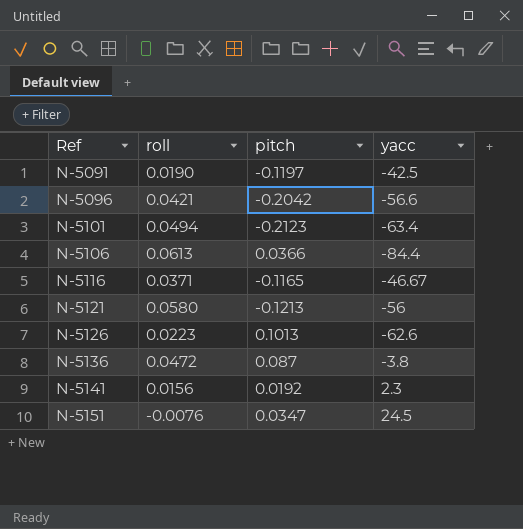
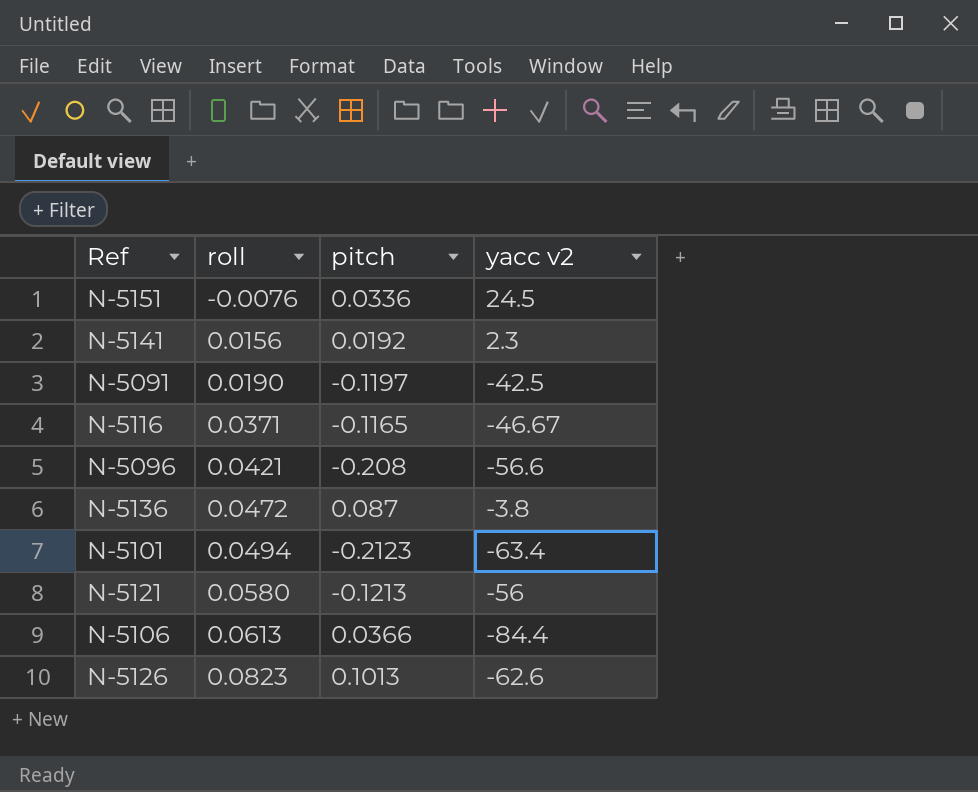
row order: Ref ascending -> roll ascending
column name: yacc -> yacc v2
N-5151 | pitch: 0.0347 -> 0.0336
N-5096 | pitch: -0.2042 -> -0.208
N-5126 | roll: 0.0223 -> 0.0823

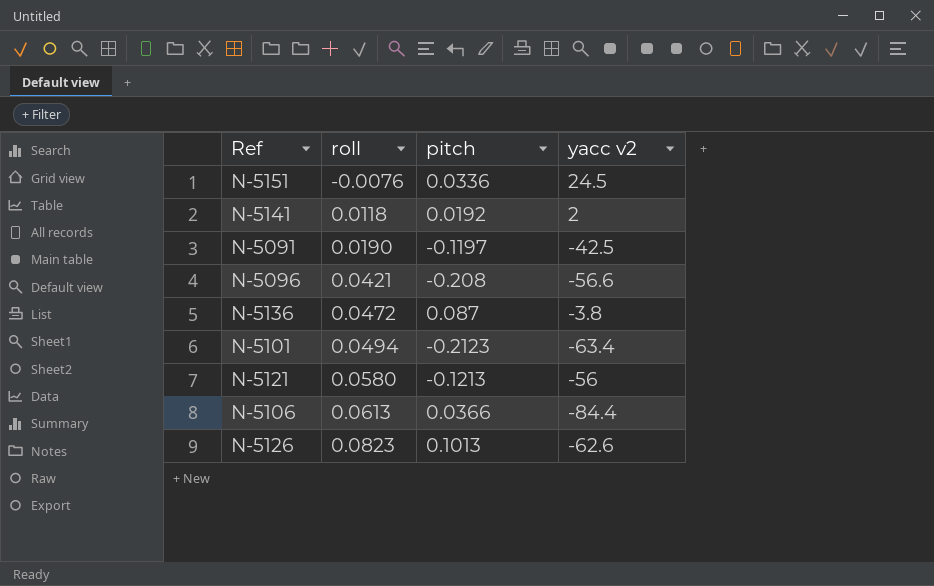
row N-5116: 0.0371 | -0.1165 | -46.67 -> none
N-5141 | roll: 0.0156 -> 0.0118
N-5141 | yacc v2: 2.3 -> 2

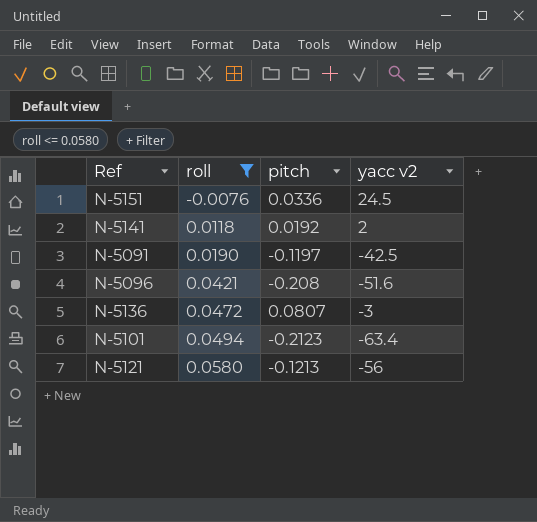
filter: none -> roll <= 0.0580
N-5096 | yacc v2: -56.6 -> -51.6
N-5136 | pitch: 0.087 -> 0.0807
N-5136 | yacc v2: -3.8 -> -3

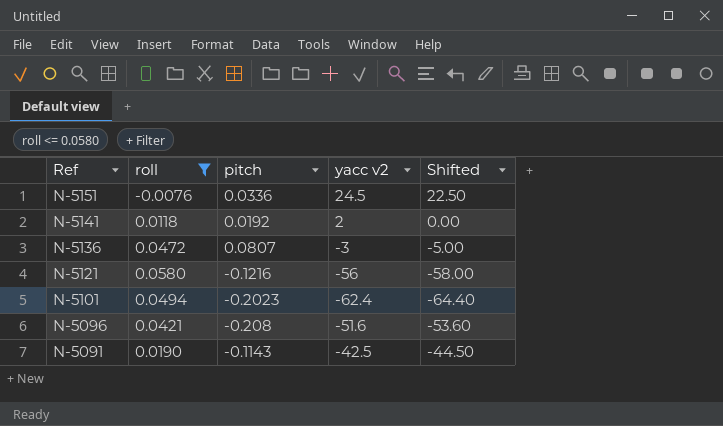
row order: roll ascending -> Ref descending
column Shifted | formula: none -> [yacc v2] - 2
N-5121 | pitch: -0.1213 -> -0.1216
N-5101 | pitch: -0.2123 -> -0.2023
N-5101 | yacc v2: -63.4 -> -62.4
N-5091 | pitch: -0.1197 -> -0.1143

